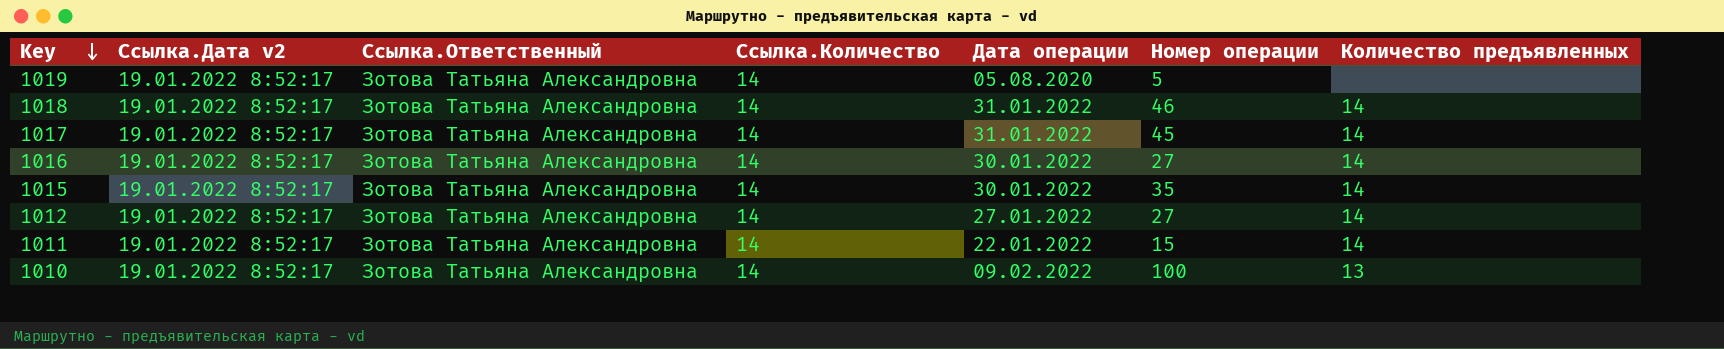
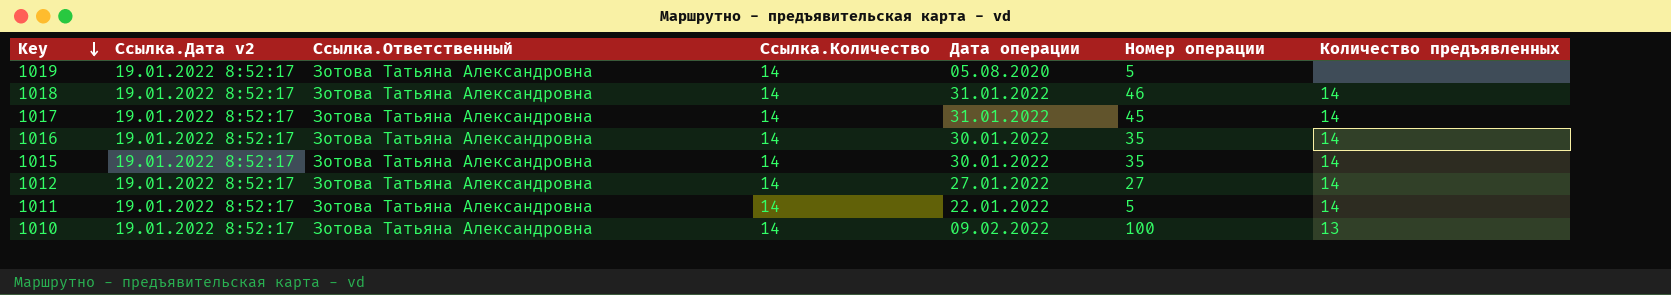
1016 | Номер операции: 27 -> 35
1011 | Номер операции: 15 -> 5

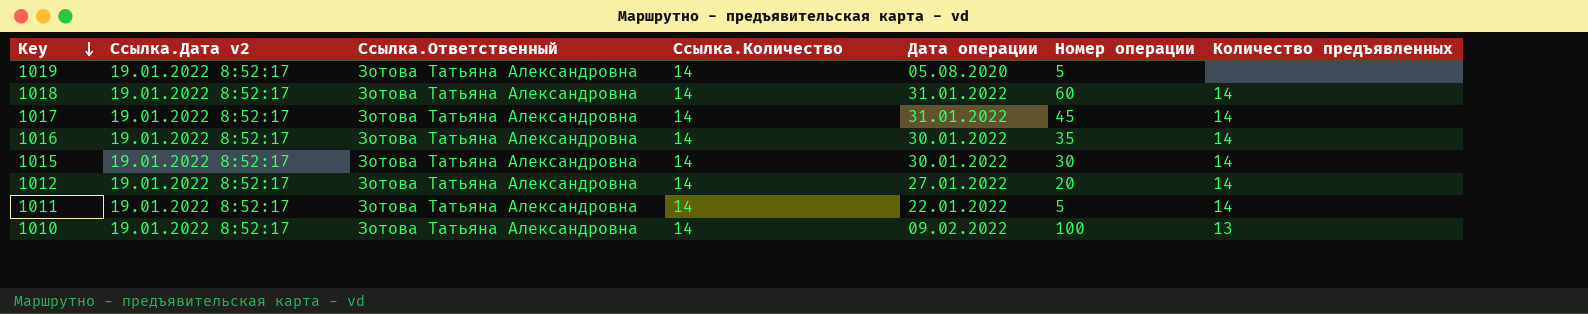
1018 | Номер операции: 46 -> 60
1015 | Номер операции: 35 -> 30
1012 | Номер операции: 27 -> 20

